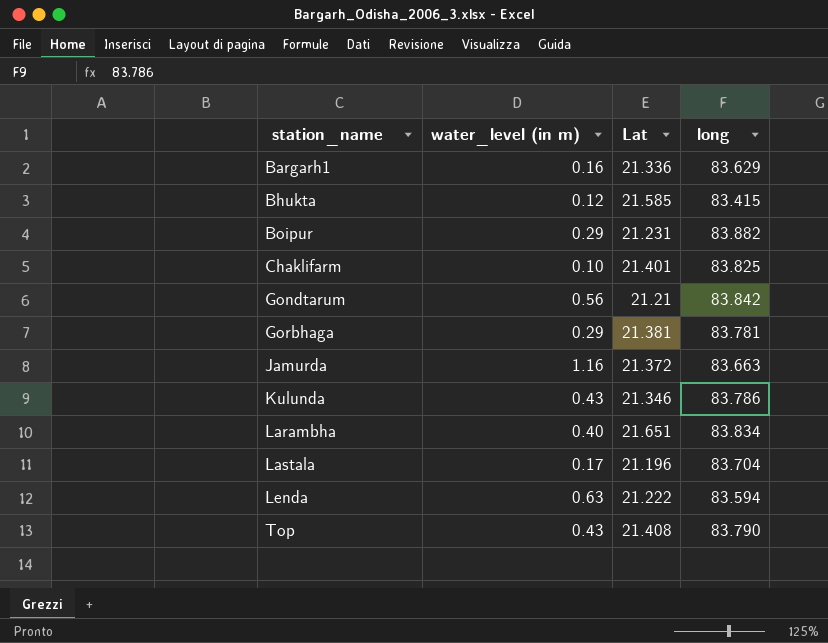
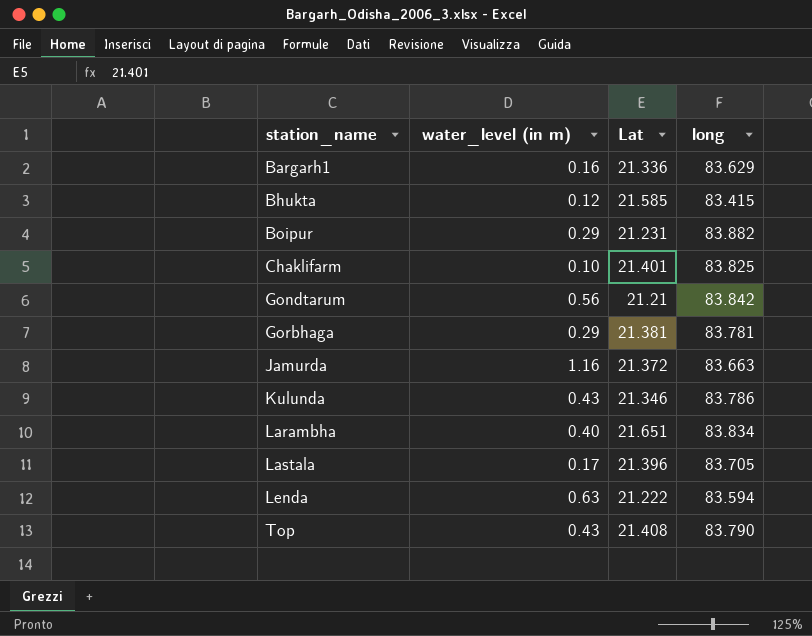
Lastala | Lat: 21.196 -> 21.396
Lastala | long: 83.704 -> 83.705

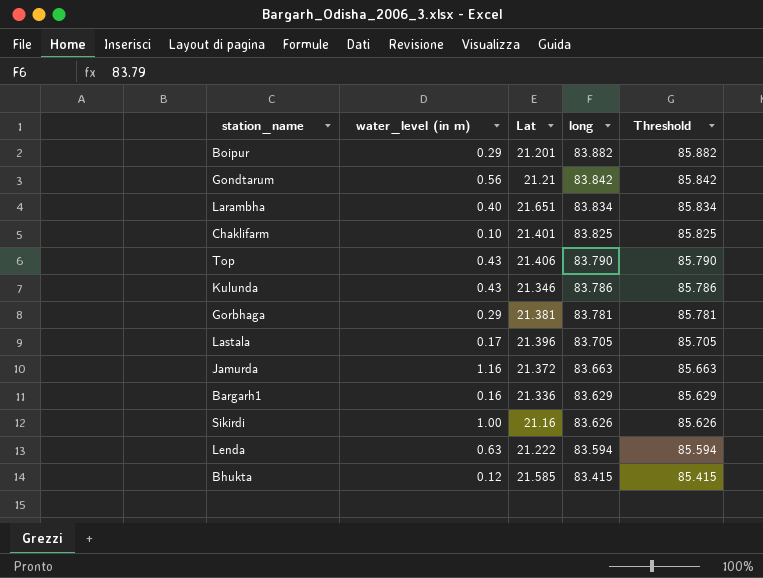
row order: station_name ascending -> long descending
column Threshold | formula: none -> [long] + 2
Boipur | Lat: 21.231 -> 21.201
Top | Lat: 21.408 -> 21.406
row Sikirdi: none -> 1.00 | 21.16 | 83.626 | 85.626

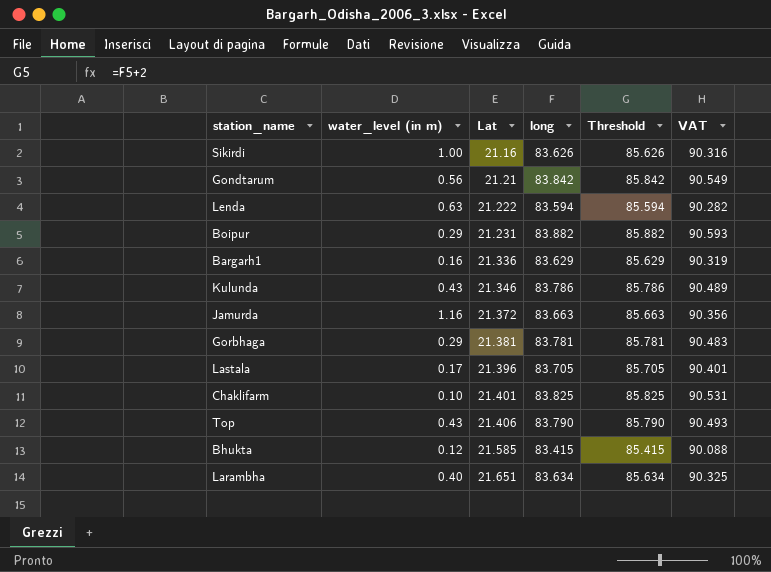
row order: long descending -> Lat ascending
column VAT | formula: none -> [long] * 1.08
Boipur | Lat: 21.201 -> 21.231
Larambha | long: 83.834 -> 83.634
Larambha | Threshold: 85.834 -> 85.634

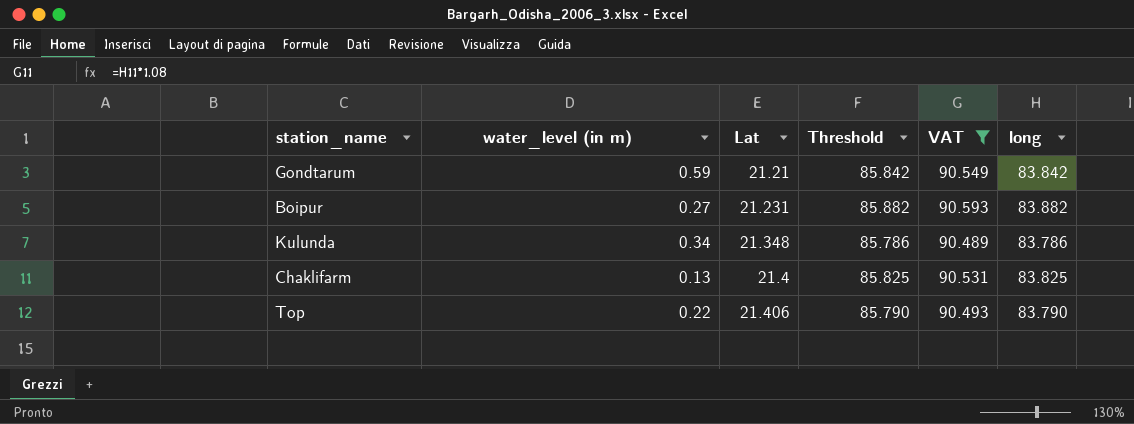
filter: none -> VAT >= 90.489
column long | position: 4 -> 6
Gondtarum | water_level (in m): 0.56 -> 0.59
Boipur | water_level (in m): 0.29 -> 0.27
Kulunda | water_level (in m): 0.43 -> 0.34
Kulunda | Lat: 21.346 -> 21.348
Chaklifarm | water_level (in m): 0.10 -> 0.13
Chaklifarm | Lat: 21.401 -> 21.4
Top | water_level (in m): 0.43 -> 0.22

